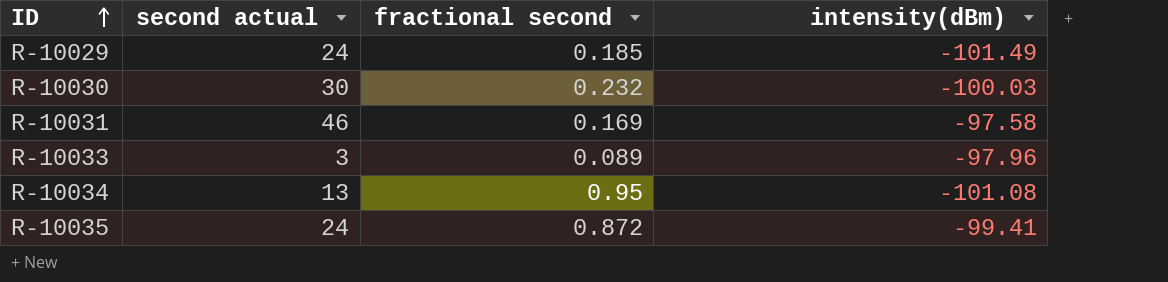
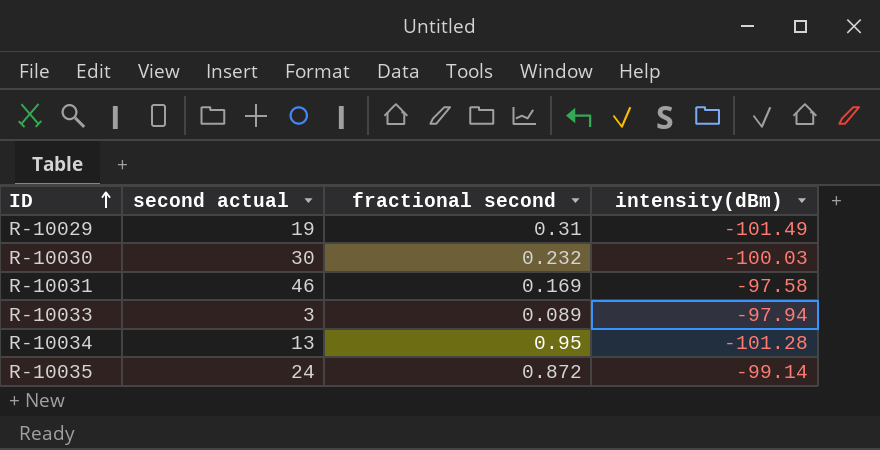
R-10029 | second actual: 24 -> 19
R-10029 | fractional second: 0.185 -> 0.31
R-10033 | intensity(dBm): -97.96 -> -97.94
R-10034 | intensity(dBm): -101.08 -> -101.28
R-10035 | intensity(dBm): -99.41 -> -99.14

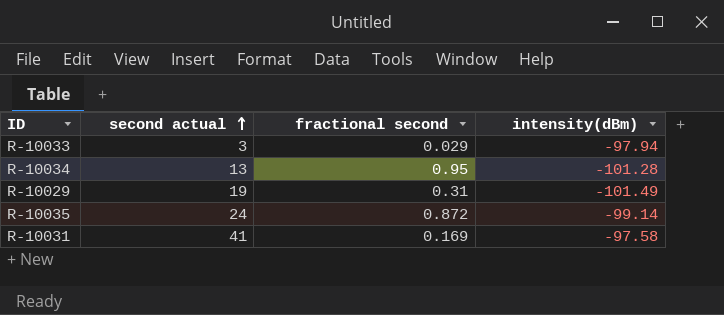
row order: ID ascending -> second actual ascending
row R-10030: 30 | 0.232 | -100.03 -> none
R-10033 | fractional second: 0.089 -> 0.029
R-10031 | second actual: 46 -> 41

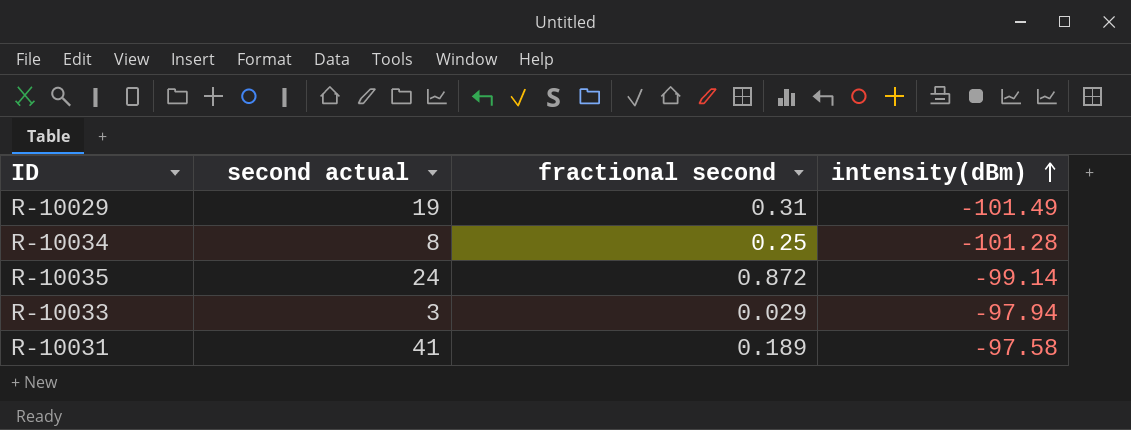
row order: second actual ascending -> intensity(dBm) ascending
R-10034 | second actual: 13 -> 8
R-10034 | fractional second: 0.95 -> 0.25
R-10031 | fractional second: 0.169 -> 0.189

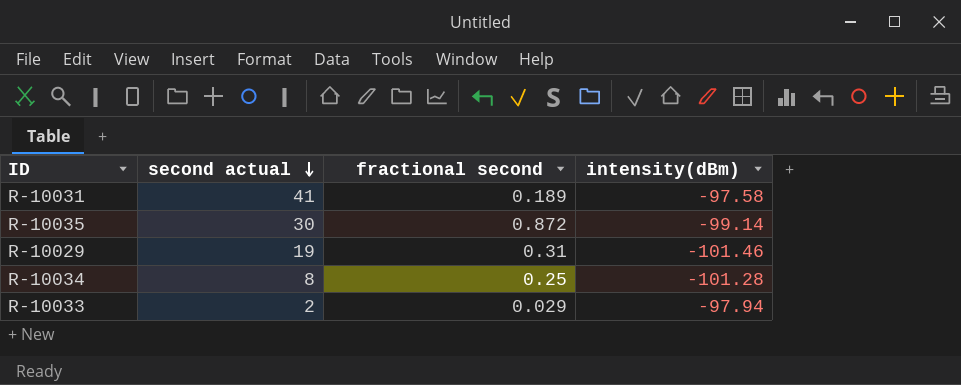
row order: intensity(dBm) ascending -> second actual descending
R-10035 | second actual: 24 -> 30
R-10029 | intensity(dBm): -101.49 -> -101.46
R-10033 | second actual: 3 -> 2

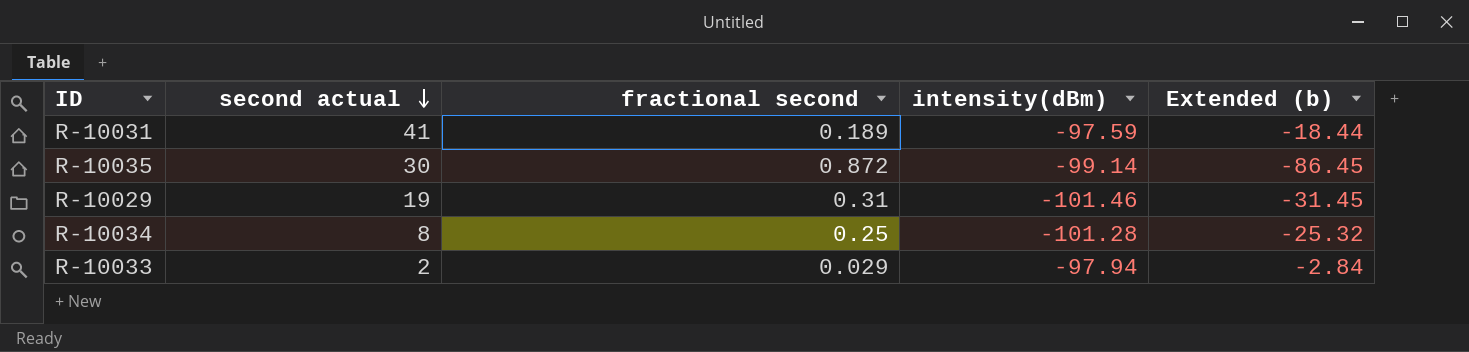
column Extended (b) | formula: none -> [fractional second] * [intensity(dBm)]
R-10031 | intensity(dBm): -97.58 -> -97.59

